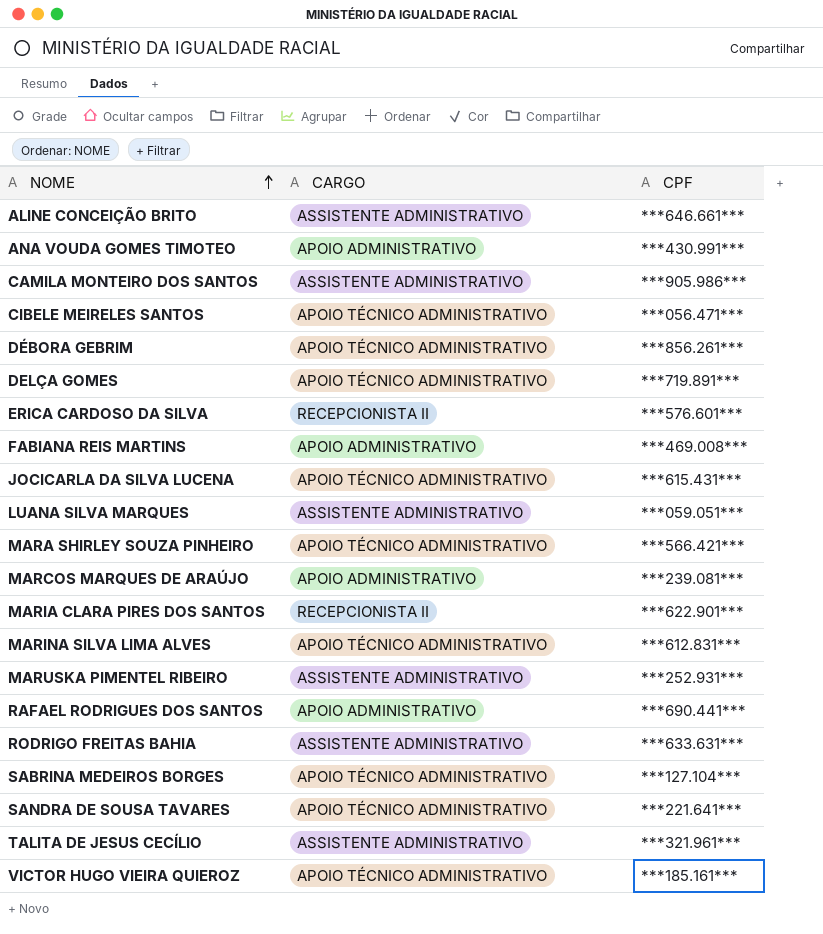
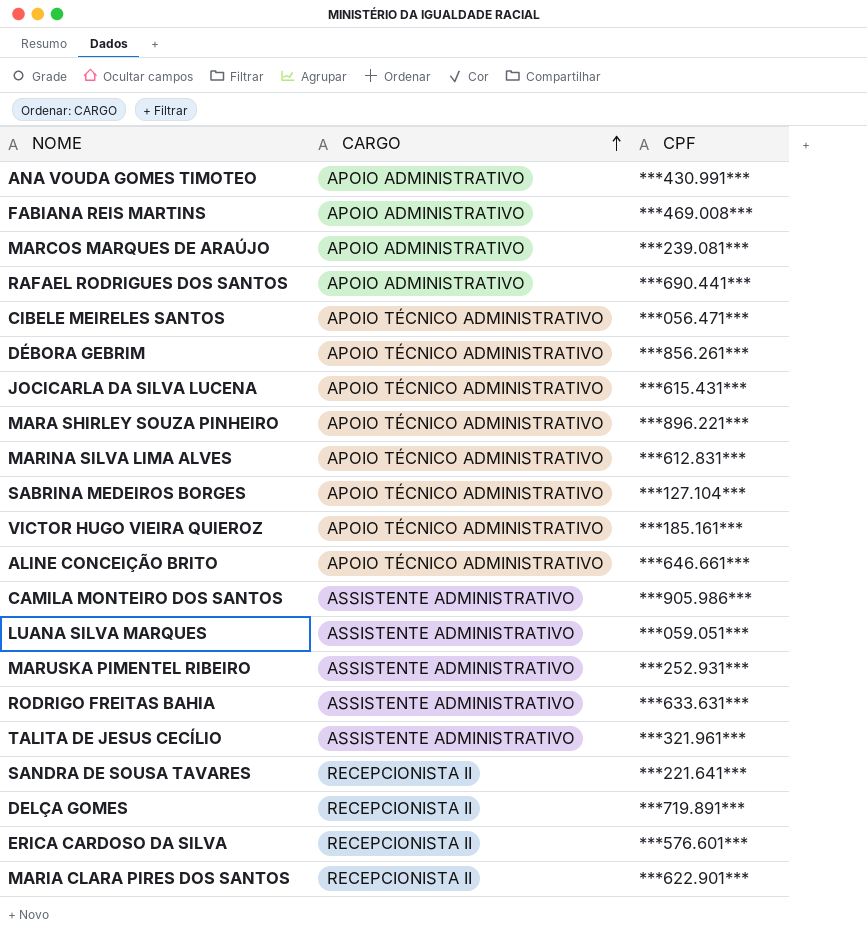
row order: NOME ascending -> CARGO ascending
MARA SHIRLEY SOUZA PINHEIRO | CPF: ***566.421*** -> ***896.221***
ALINE CONCEIÇÃO BRITO | CARGO: ASSISTENTE ADMINISTRATIVO -> APOIO TÉCNICO ADMINISTRATIVO
SANDRA DE SOUSA TAVARES | CARGO: APOIO TÉCNICO ADMINISTRATIVO -> RECEPCIONISTA II
DELÇA GOMES | CARGO: APOIO TÉCNICO ADMINISTRATIVO -> RECEPCIONISTA II

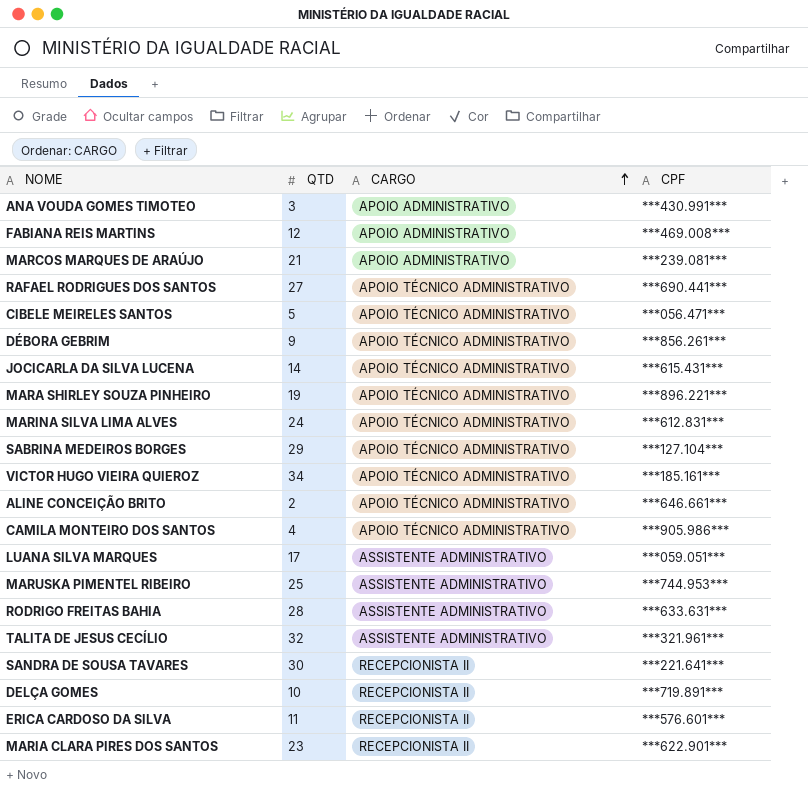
column QTD | position: none -> 2
RAFAEL RODRIGUES DOS SANTOS | CARGO: APOIO ADMINISTRATIVO -> APOIO TÉCNICO ADMINISTRATIVO
CAMILA MONTEIRO DOS SANTOS | CARGO: ASSISTENTE ADMINISTRATIVO -> APOIO TÉCNICO ADMINISTRATIVO
MARUSKA PIMENTEL RIBEIRO | CPF: ***252.931*** -> ***744.953***

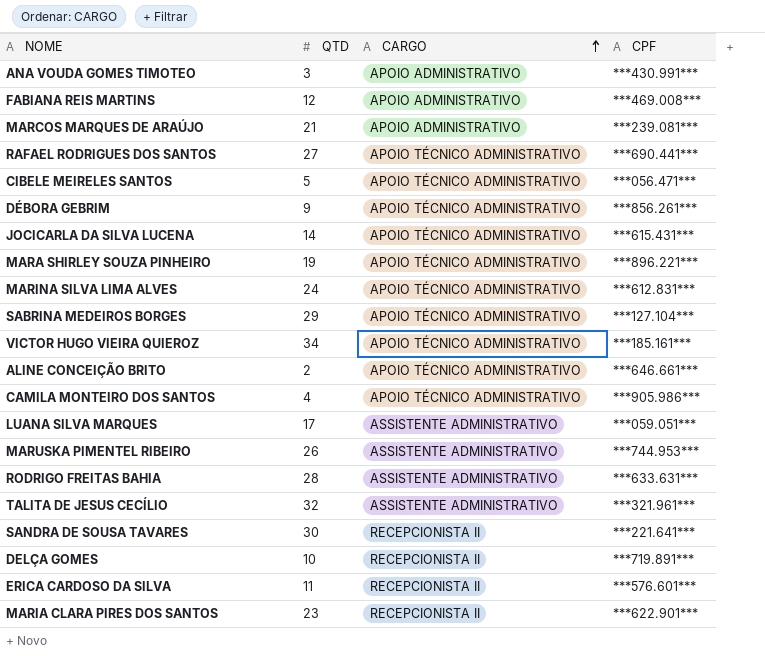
MARUSKA PIMENTEL RIBEIRO | QTD: 25 -> 26

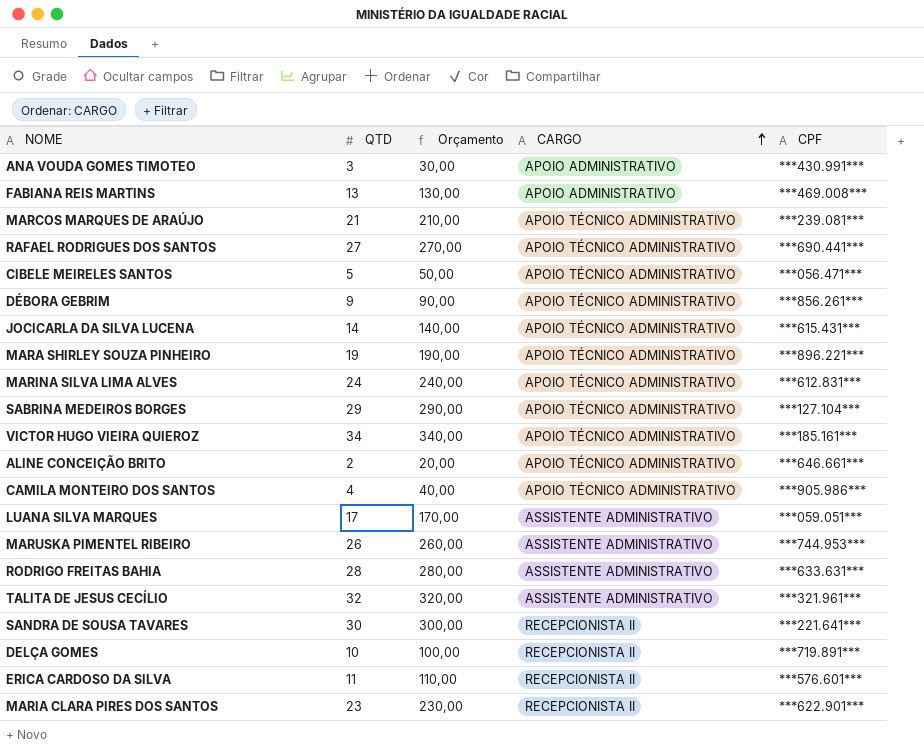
column Orçamento | formula: none -> [QTD] * 10
FABIANA REIS MARTINS | QTD: 12 -> 13
MARCOS MARQUES DE ARAÚJO | CARGO: APOIO ADMINISTRATIVO -> APOIO TÉCNICO ADMINISTRATIVO

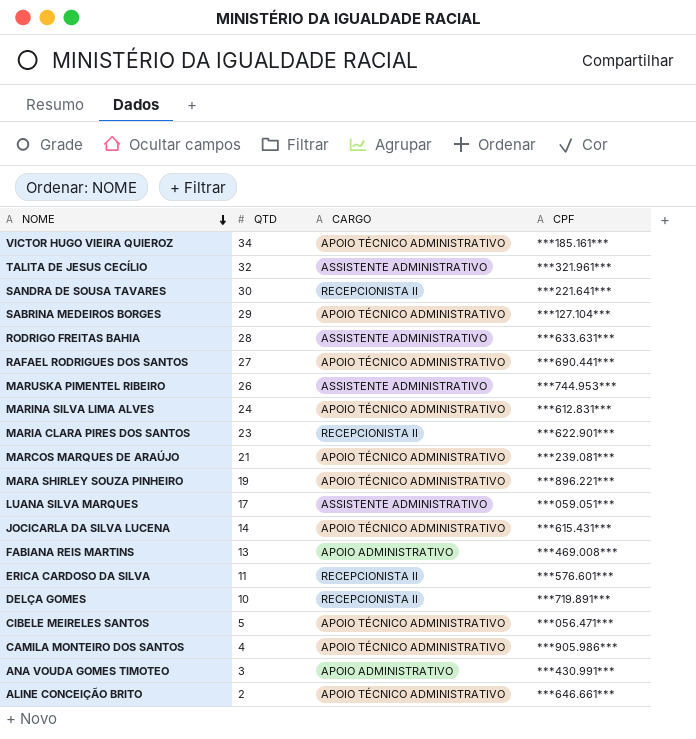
row order: CARGO ascending -> NOME descending
column Orçamento | formula: [QTD] * 10 -> none
row DÉBORA GEBRIM: 9 | 90,00 | APOIO TÉCNICO ADMINISTRATIVO | ***856.261*** -> none

